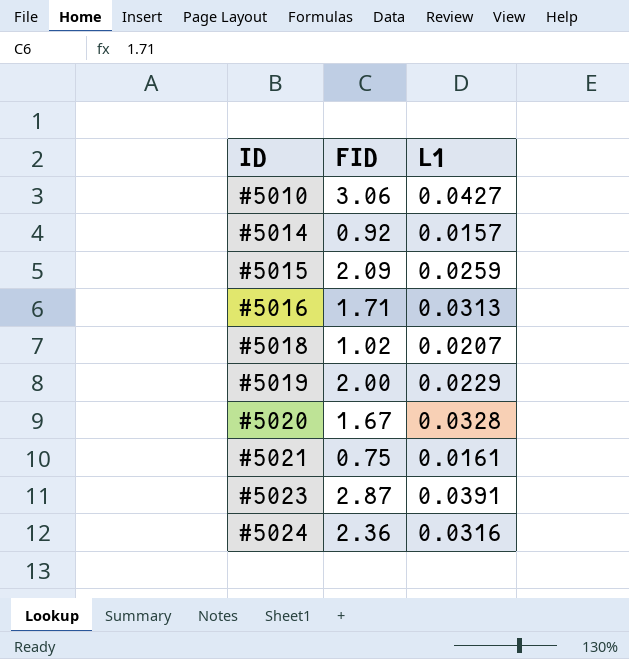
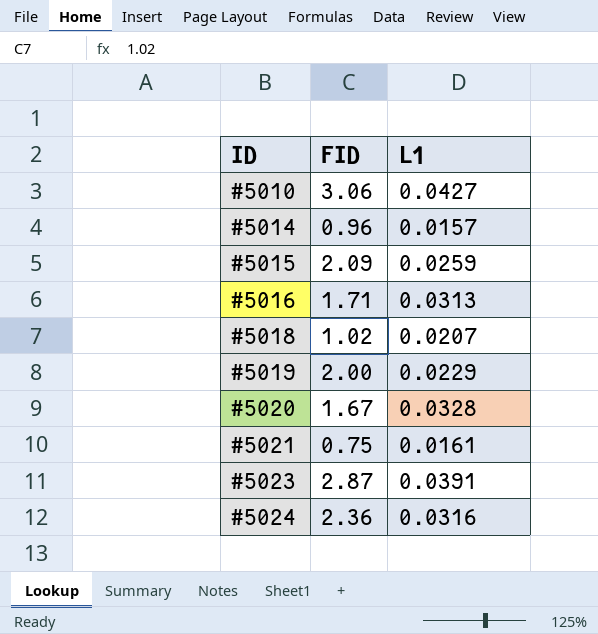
#5014 | FID: 0.92 -> 0.96

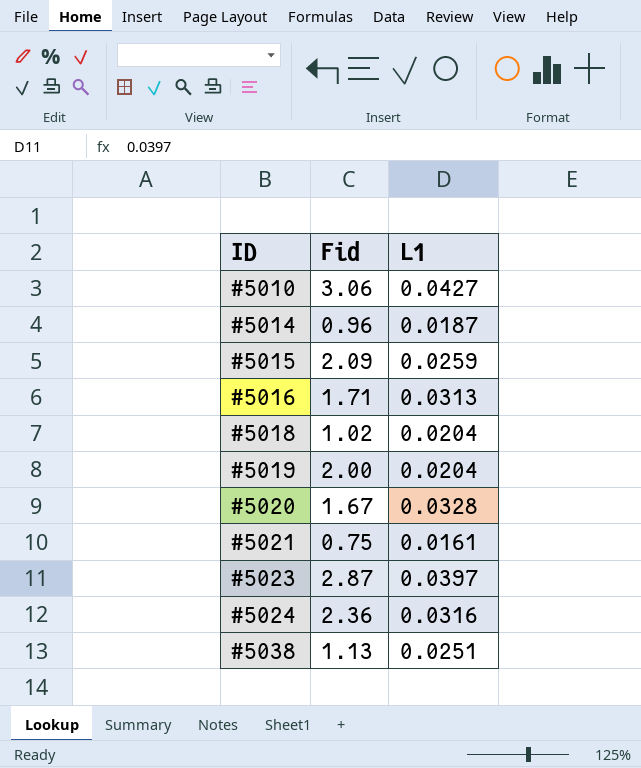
column name: FID -> Fid
#5014 | L1: 0.0157 -> 0.0187
#5018 | L1: 0.0207 -> 0.0204
#5019 | L1: 0.0229 -> 0.0204
#5023 | L1: 0.0391 -> 0.0397
row #5038: none -> 1.13 | 0.0251

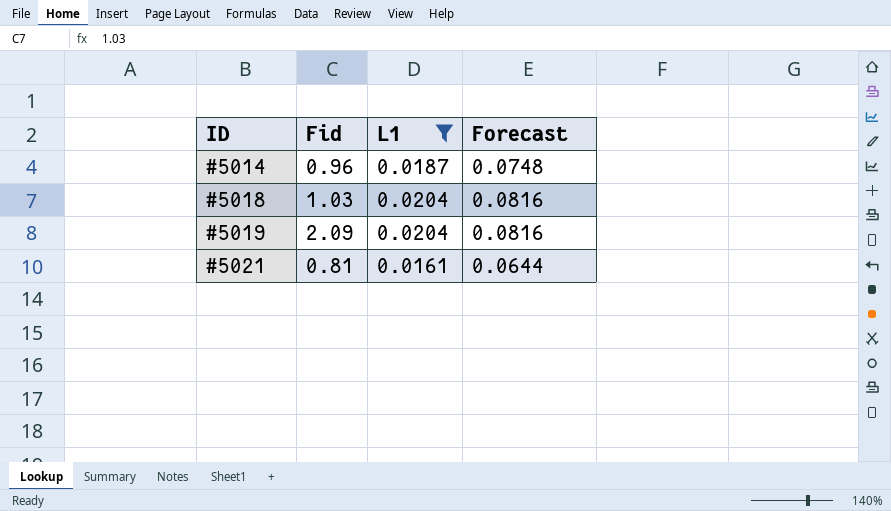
filter: none -> L1 <= 0.0204
column Forecast | formula: none -> [L1] * 4
#5018 | Fid: 1.02 -> 1.03
#5019 | Fid: 2.00 -> 2.09
#5021 | Fid: 0.75 -> 0.81

